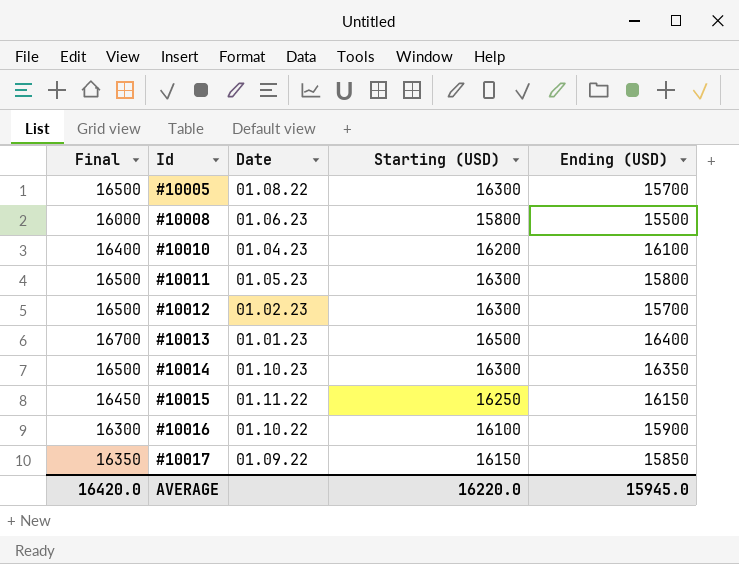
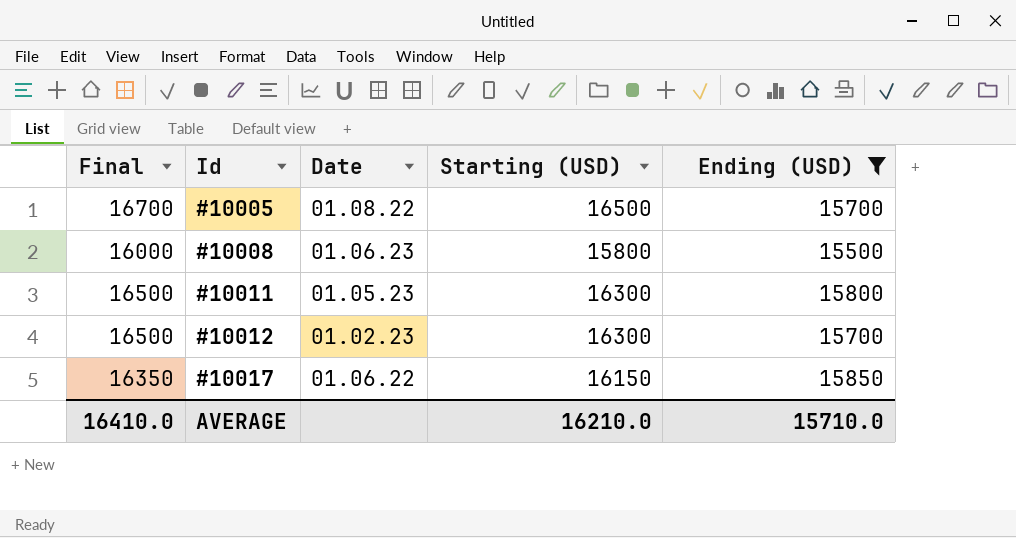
filter: none -> Ending (USD) <= 15850
#10005 | Final: 16500 -> 16700
#10005 | Starting (USD): 16300 -> 16500
#10017 | Date: 01.09.22 -> 01.06.22
AVERAGE | Final: 16420.0 -> 16410.0
AVERAGE | Starting (USD): 16220.0 -> 16210.0
AVERAGE | Ending (USD): 15945.0 -> 15710.0

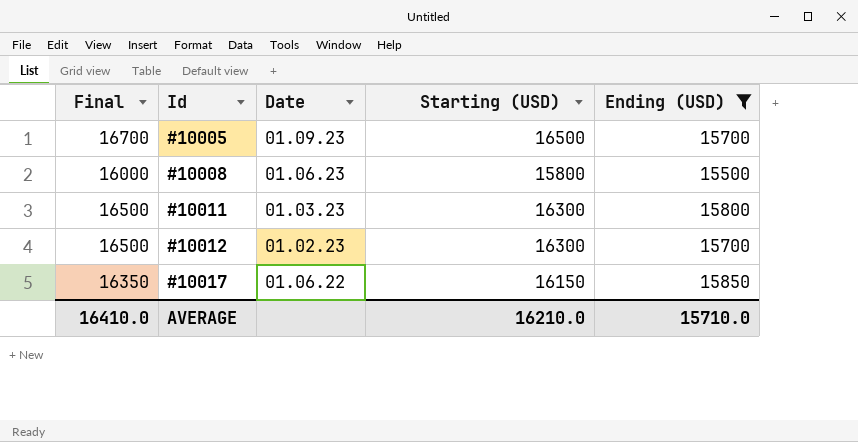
#10005 | Date: 01.08.22 -> 01.09.23
#10011 | Date: 01.05.23 -> 01.03.23

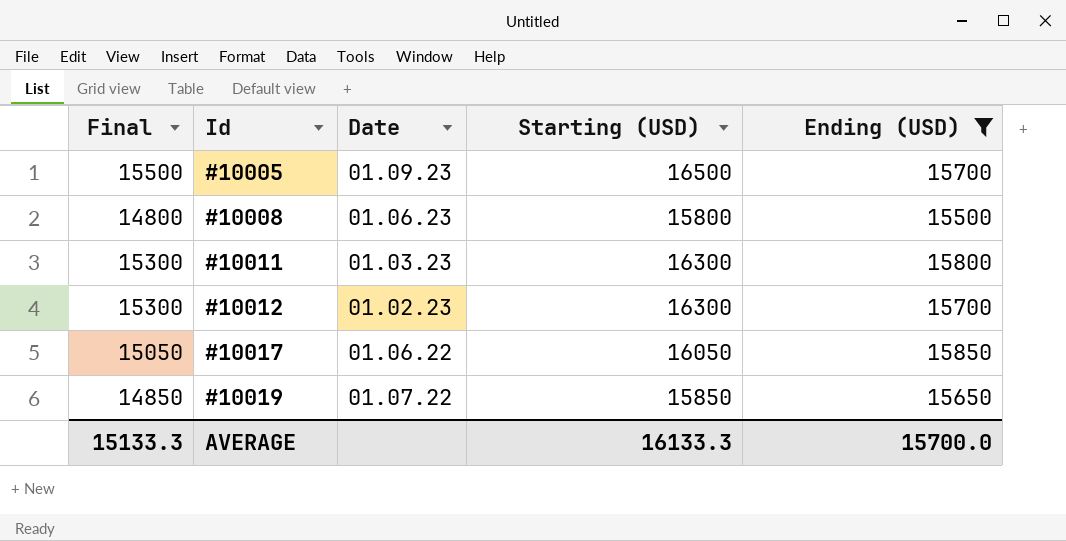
column Final | formula: [Starting (USD)] + 200 -> [Starting (USD)] - 1000
#10017 | Starting (USD): 16150 -> 16050
row #10019: none -> 14850 | 01.07.22 | 15850 | 15650
AVERAGE | Final: 16410.0 -> 15133.3
AVERAGE | Starting (USD): 16210.0 -> 16133.3
AVERAGE | Ending (USD): 15710.0 -> 15700.0

